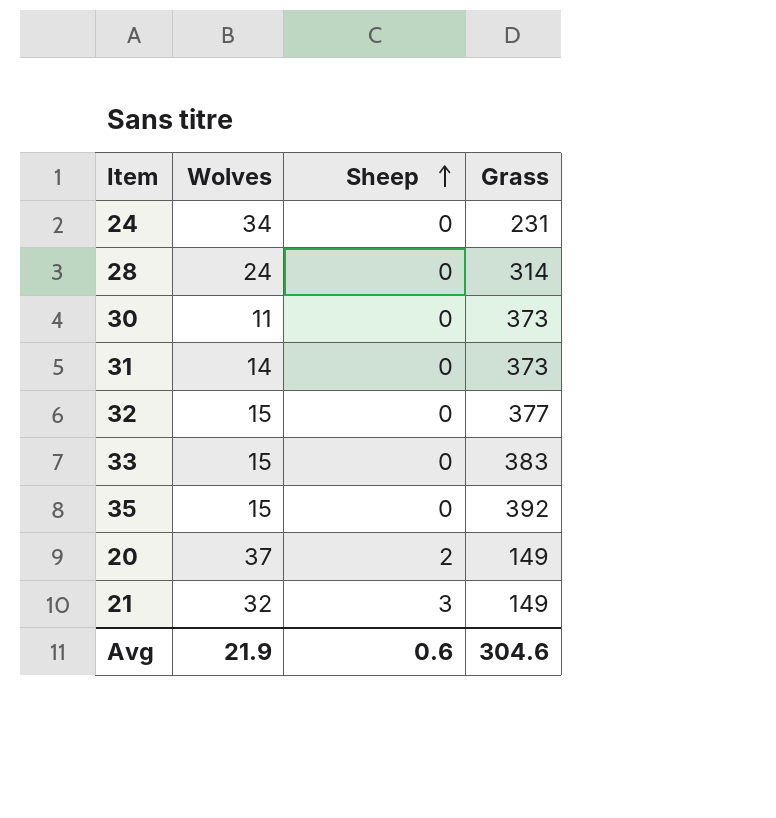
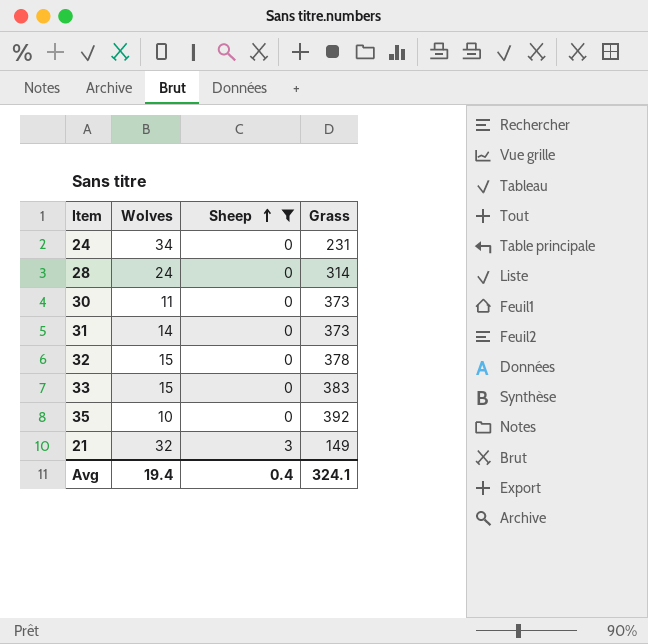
filter: none -> Sheep != 2
32 | Grass: 377 -> 378
35 | Wolves: 15 -> 10
Avg | Wolves: 21.9 -> 19.4
Avg | Sheep: 0.6 -> 0.4
Avg | Grass: 304.6 -> 324.1

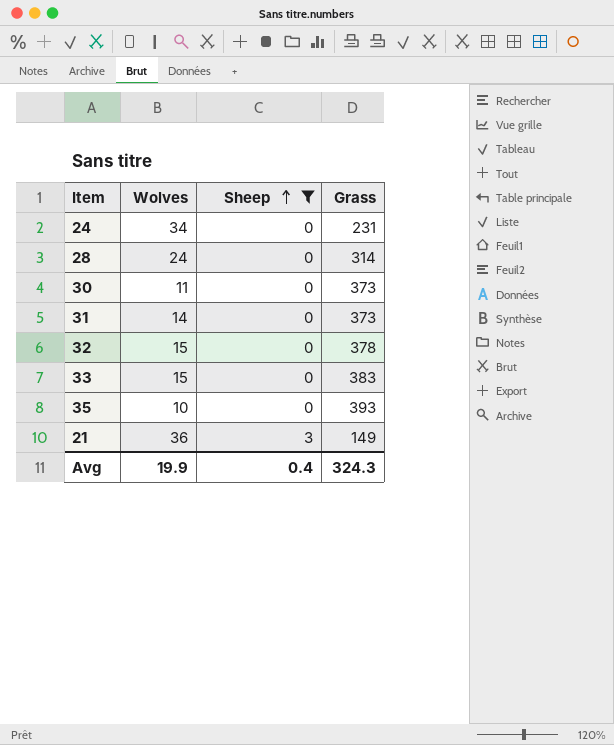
35 | Grass: 392 -> 393
21 | Wolves: 32 -> 36
Avg | Wolves: 19.4 -> 19.9
Avg | Grass: 324.1 -> 324.3

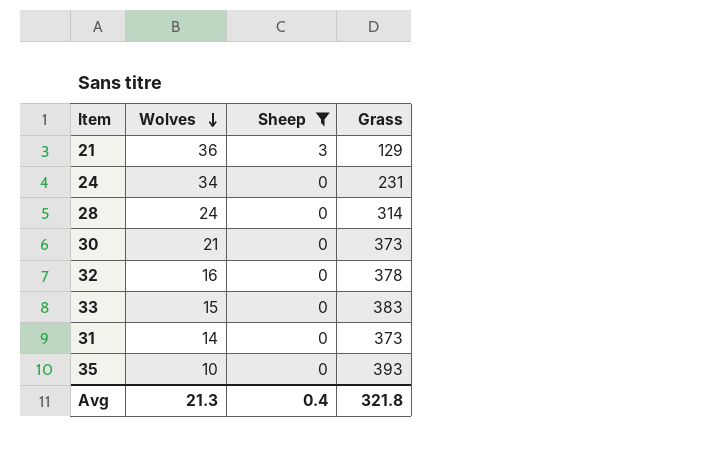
row order: Sheep ascending -> Wolves descending
21 | Grass: 149 -> 129
30 | Wolves: 11 -> 21
32 | Wolves: 15 -> 16
Avg | Wolves: 19.9 -> 21.3
Avg | Grass: 324.3 -> 321.8

